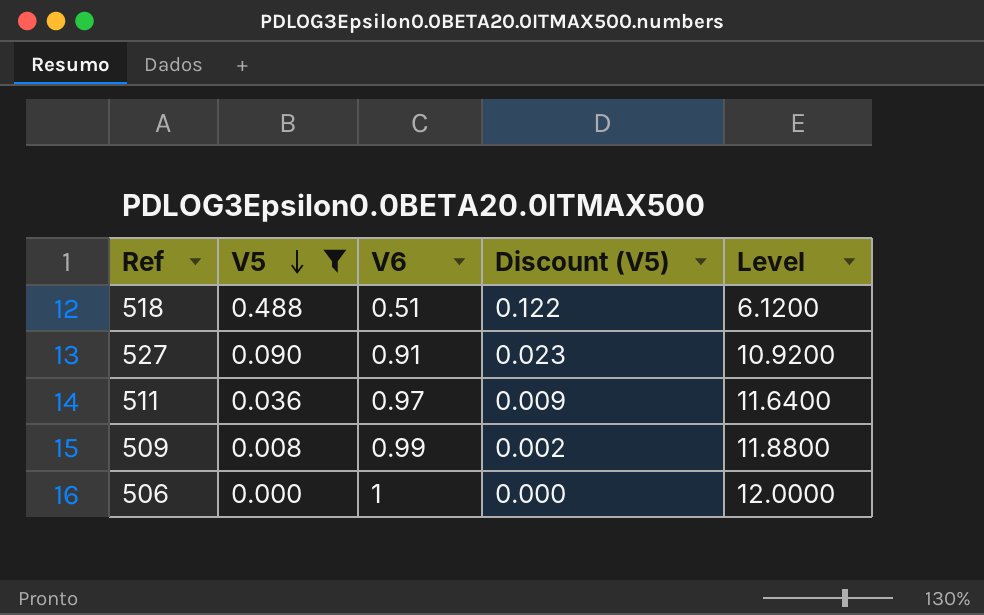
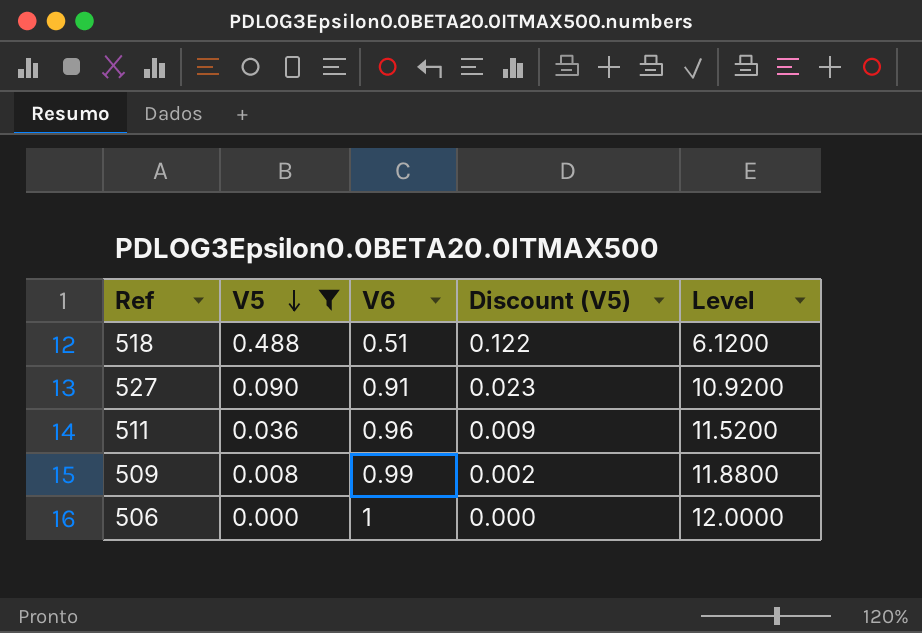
511 | V6: 0.97 -> 0.96
511 | Level: 11.6400 -> 11.5200

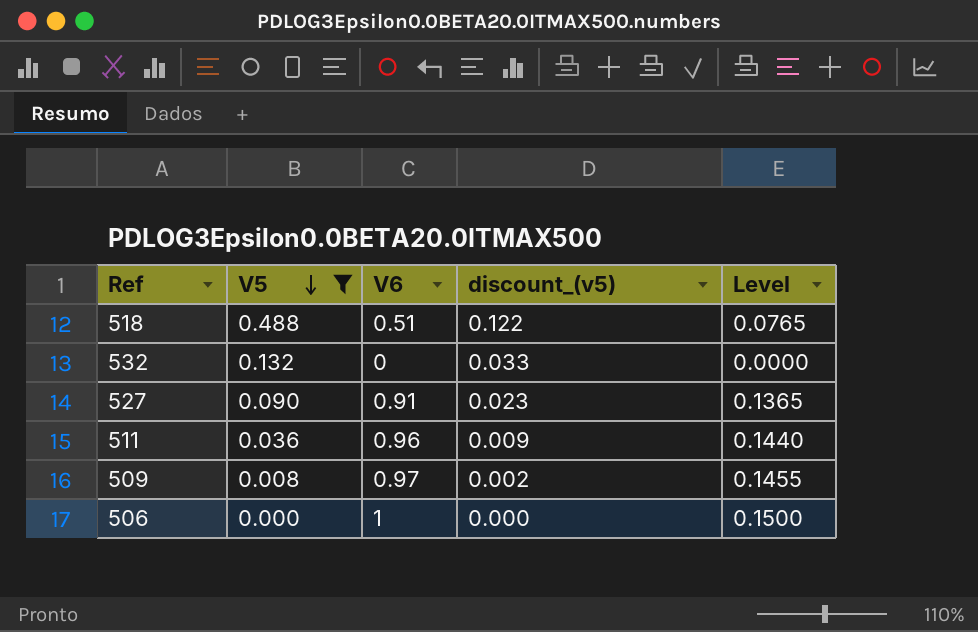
column name: Discount (V5) -> discount_(v5)
column Level | formula: [V6] * 12 -> [V6] * 0.15
row 532: none -> 0.132 | 0 | 0.033 | 0.0000
509 | V6: 0.99 -> 0.97

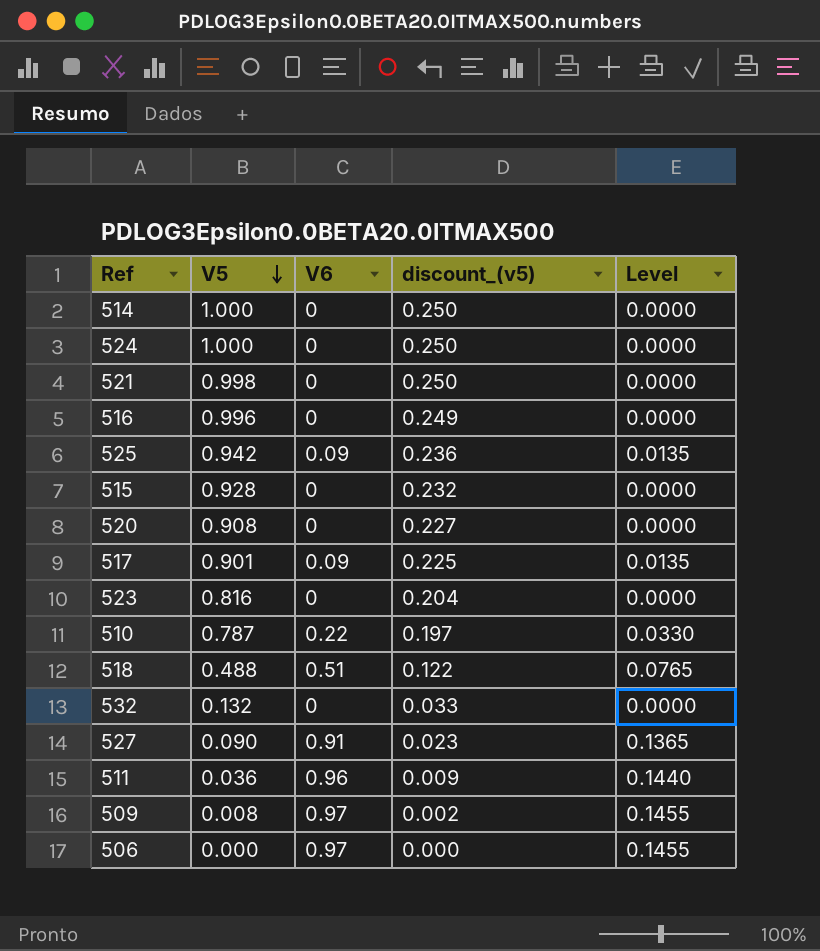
filter: V5 <= 0.488 -> none
506 | V6: 1 -> 0.97
506 | Level: 0.1500 -> 0.1455

